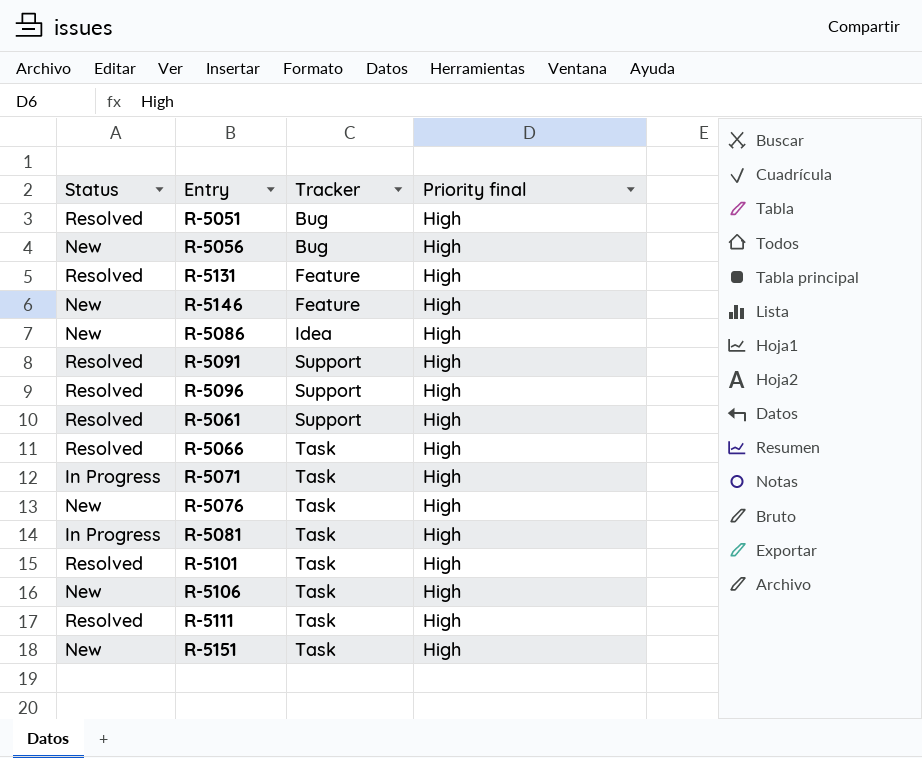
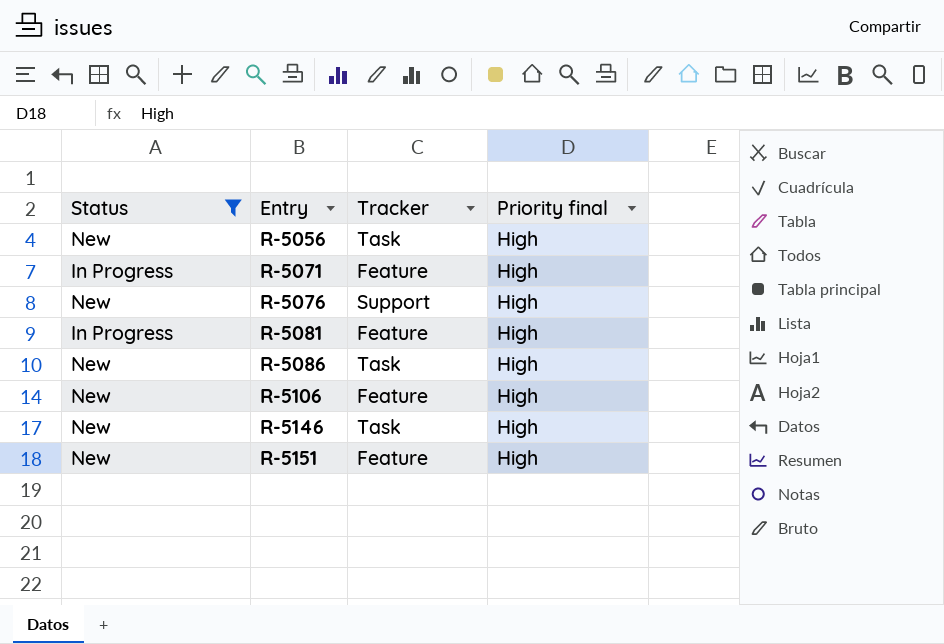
filter: none -> Status != Resolved
row order: Tracker ascending -> Entry ascending
R-5056 | Tracker: Bug -> Task
R-5071 | Tracker: Task -> Feature
R-5076 | Tracker: Task -> Support
R-5081 | Tracker: Task -> Feature
R-5086 | Tracker: Idea -> Task
R-5106 | Tracker: Task -> Feature
R-5146 | Tracker: Feature -> Task
R-5151 | Tracker: Task -> Feature

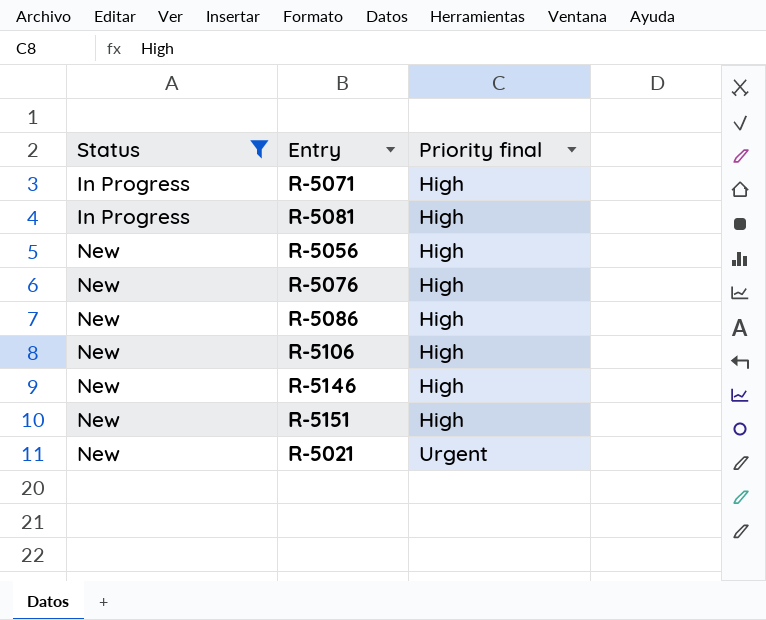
row order: Entry ascending -> Status ascending
column Tracker | position: 3 -> none
row R-5021: none -> New | Urgent

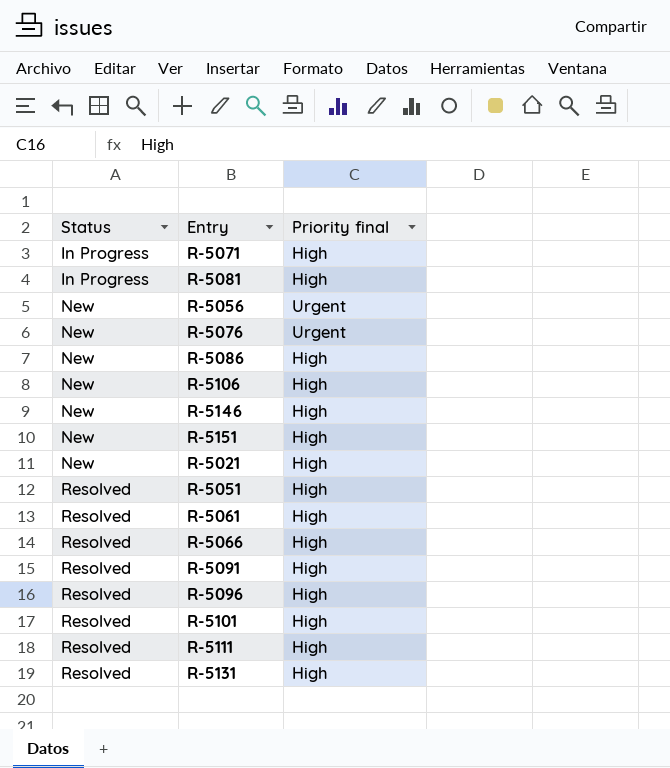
filter: Status != Resolved -> none
R-5056 | Priority final: High -> Urgent
R-5076 | Priority final: High -> Urgent
R-5021 | Priority final: Urgent -> High

